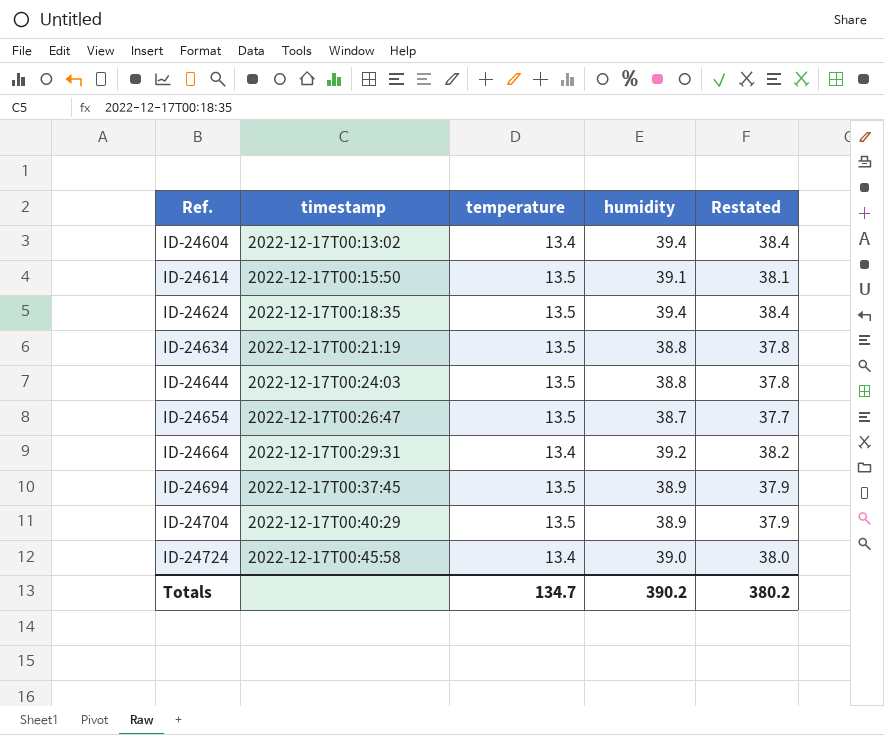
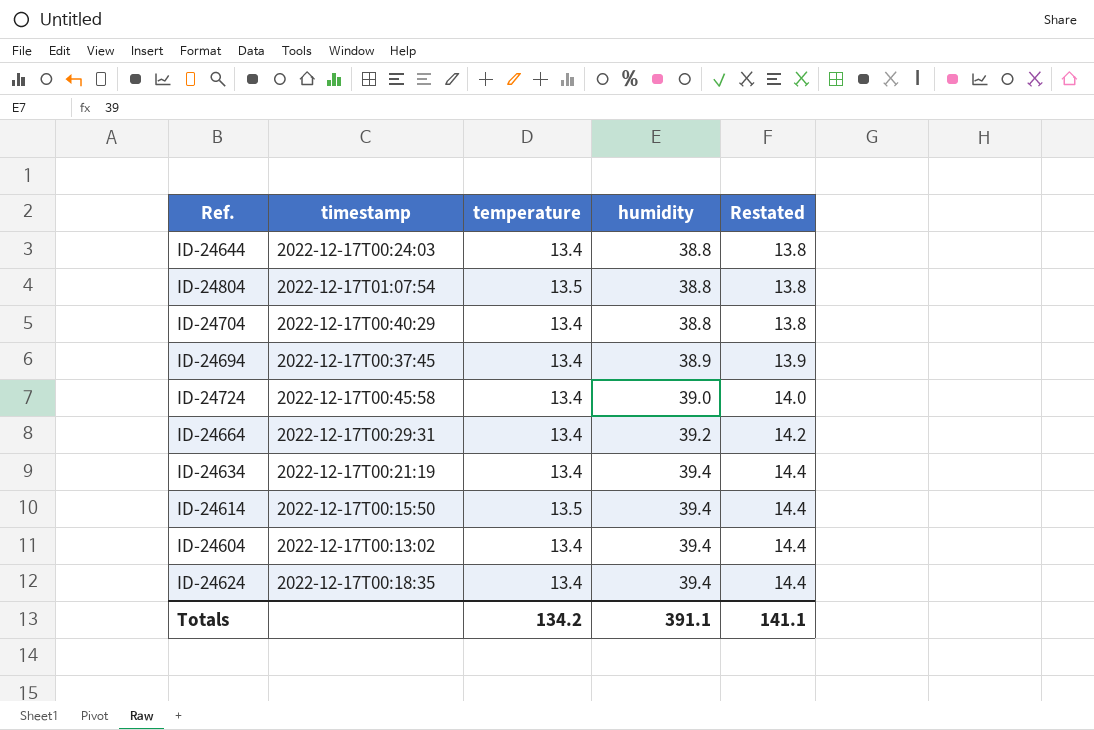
row order: Ref. ascending -> humidity ascending
column Restated | formula: [humidity] - 1 -> [humidity] - 25
row ID-24654: 2022-12-17T00:26:47 | 13.5 | 38.7 | 37.7 -> none
ID-24644 | temperature: 13.5 -> 13.4
row ID-24804: none -> 2022-12-17T01:07:54 | 13.5 | 38.8 | 13.8
ID-24704 | temperature: 13.5 -> 13.4
ID-24704 | humidity: 38.9 -> 38.8
ID-24694 | temperature: 13.5 -> 13.4
ID-24634 | temperature: 13.5 -> 13.4
ID-24634 | humidity: 38.8 -> 39.4
ID-24614 | humidity: 39.1 -> 39.4
ID-24624 | temperature: 13.5 -> 13.4
Totals | temperature: 134.7 -> 134.2
Totals | humidity: 390.2 -> 391.1
Totals | Restated: 380.2 -> 141.1

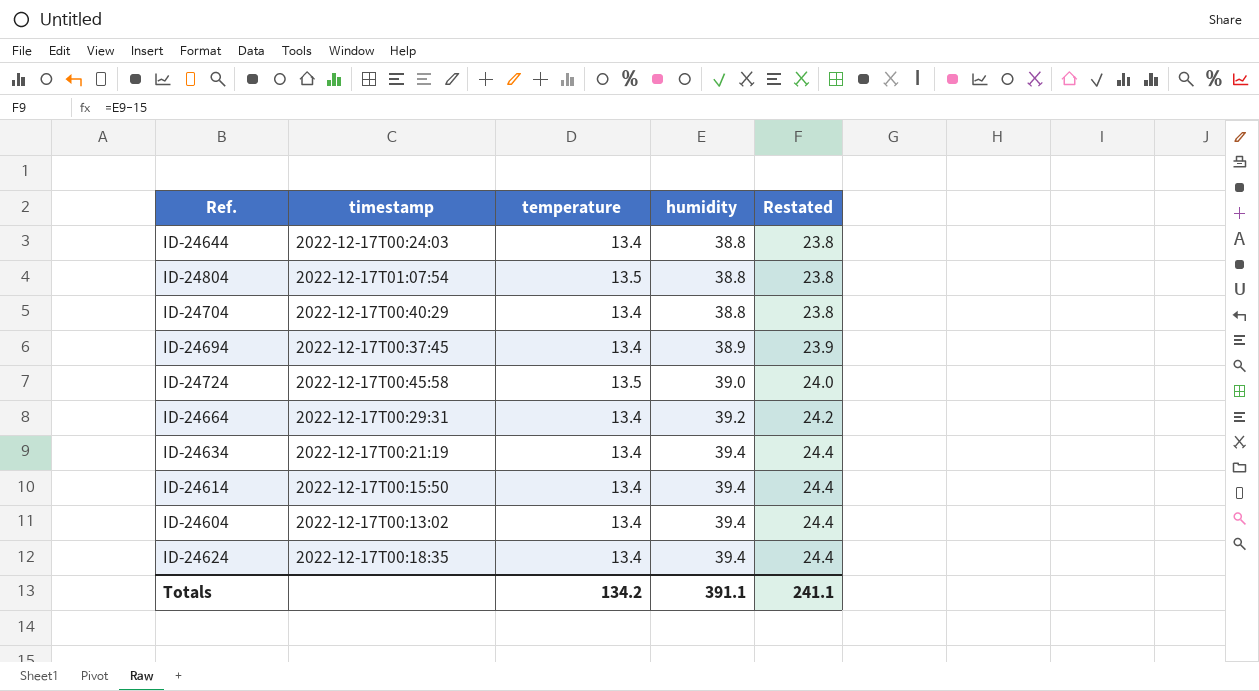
column Restated | formula: [humidity] - 25 -> [humidity] - 15
ID-24724 | temperature: 13.4 -> 13.5
ID-24614 | temperature: 13.5 -> 13.4
Totals | Restated: 141.1 -> 241.1

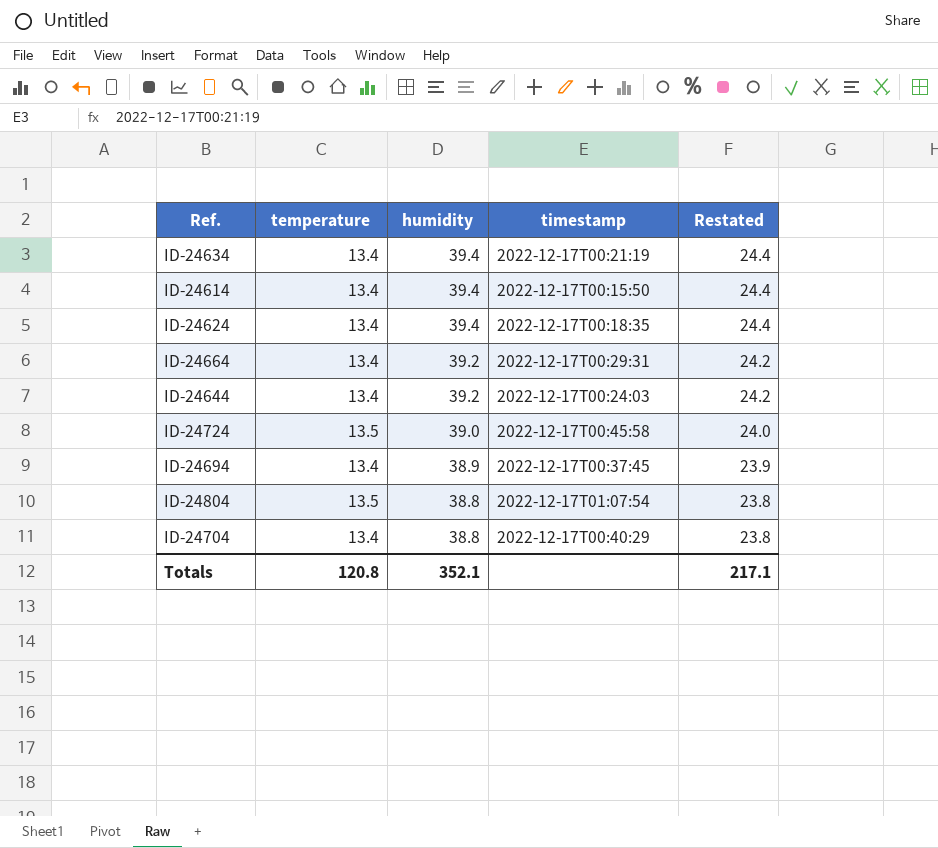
row order: humidity ascending -> humidity descending
column timestamp | position: 2 -> 4
row ID-24604: 2022-12-17T00:13:02 | 13.4 | 39.4 | 24.4 -> none
ID-24644 | humidity: 38.8 -> 39.2
ID-24644 | Restated: 23.8 -> 24.2
Totals | temperature: 134.2 -> 120.8
Totals | humidity: 391.1 -> 352.1
Totals | Restated: 241.1 -> 217.1

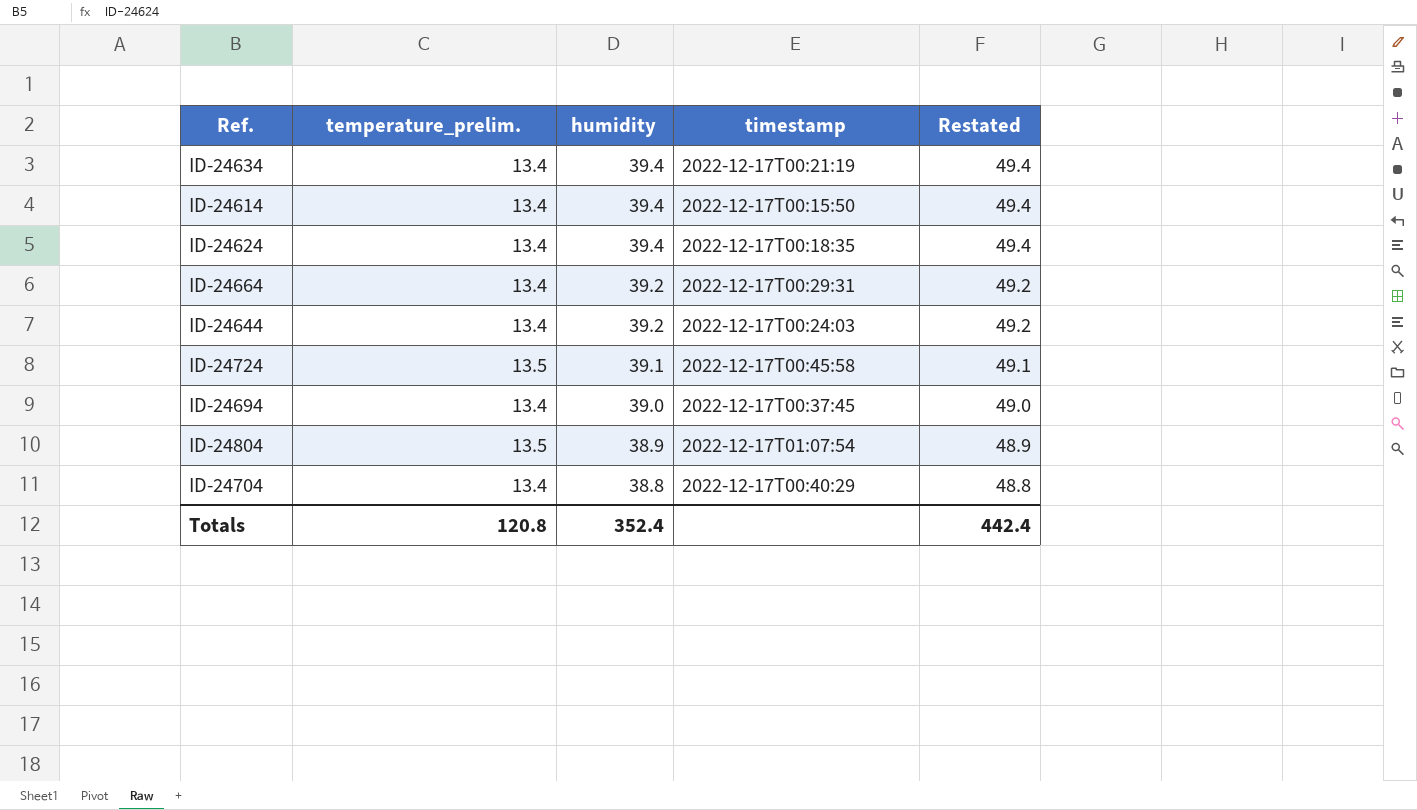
column name: temperature -> temperature_prelim.
column Restated | formula: [humidity] - 15 -> [humidity] + 10
ID-24724 | humidity: 39.0 -> 39.1
ID-24694 | humidity: 38.9 -> 39.0
ID-24804 | humidity: 38.8 -> 38.9
Totals | humidity: 352.1 -> 352.4
Totals | Restated: 217.1 -> 442.4

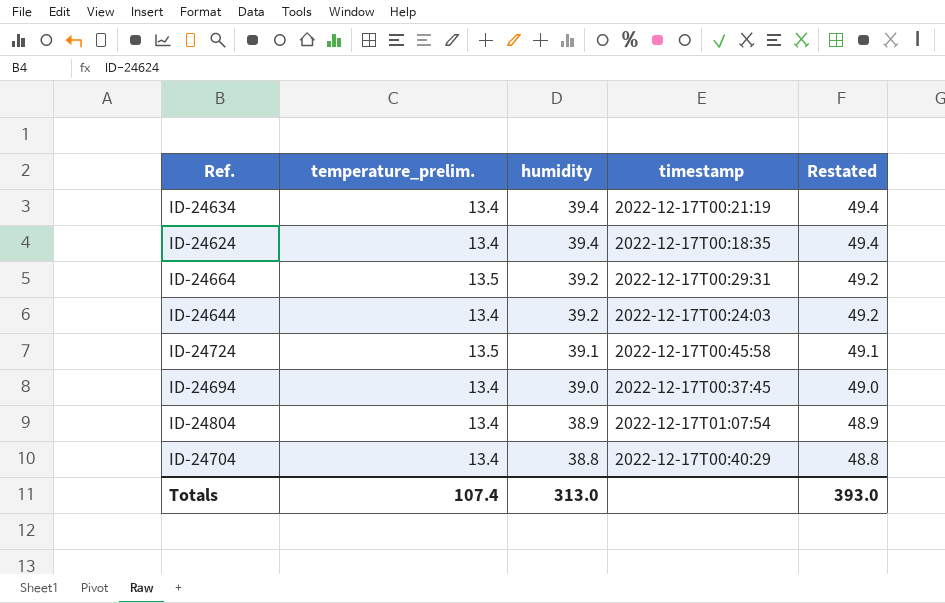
row ID-24614: 13.4 | 39.4 | 2022-12-17T00:15:50 | 49.4 -> none
ID-24664 | temperature_prelim.: 13.4 -> 13.5
ID-24804 | temperature_prelim.: 13.5 -> 13.4
Totals | temperature_prelim.: 120.8 -> 107.4
Totals | humidity: 352.4 -> 313.0
Totals | Restated: 442.4 -> 393.0

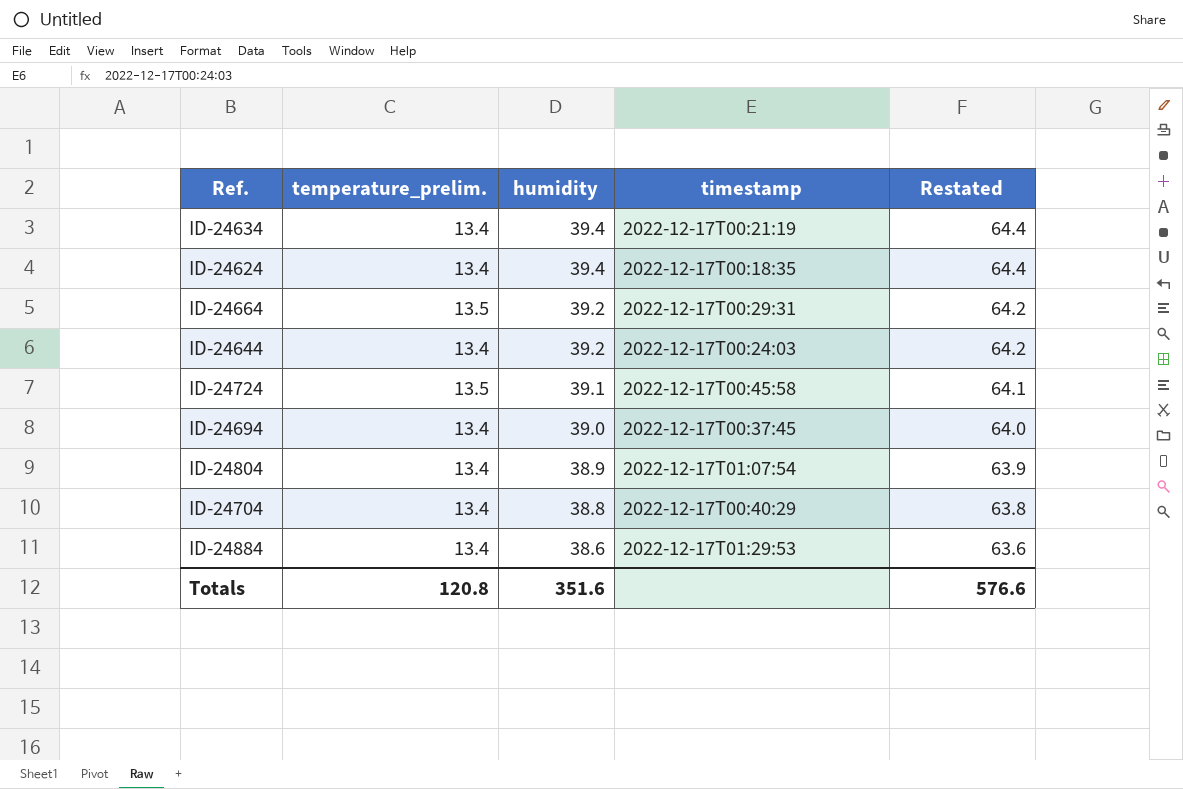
column Restated | formula: [humidity] + 10 -> [humidity] + 25
row ID-24884: none -> 13.4 | 38.6 | 2022-12-17T01:29:53 | 63.6
Totals | temperature_prelim.: 107.4 -> 120.8
Totals | humidity: 313.0 -> 351.6
Totals | Restated: 393.0 -> 576.6

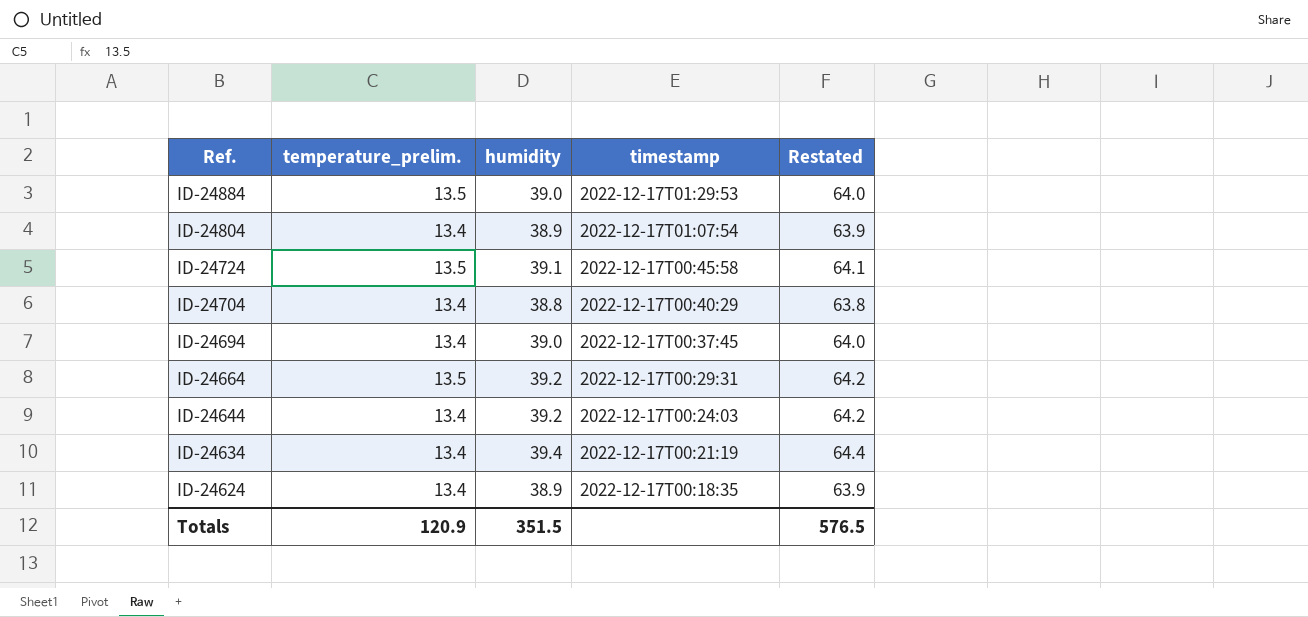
row order: humidity descending -> Ref. descending
ID-24884 | temperature_prelim.: 13.4 -> 13.5
ID-24884 | humidity: 38.6 -> 39.0
ID-24884 | Restated: 63.6 -> 64.0
ID-24624 | humidity: 39.4 -> 38.9
ID-24624 | Restated: 64.4 -> 63.9
Totals | temperature_prelim.: 120.8 -> 120.9
Totals | humidity: 351.6 -> 351.5
Totals | Restated: 576.6 -> 576.5

